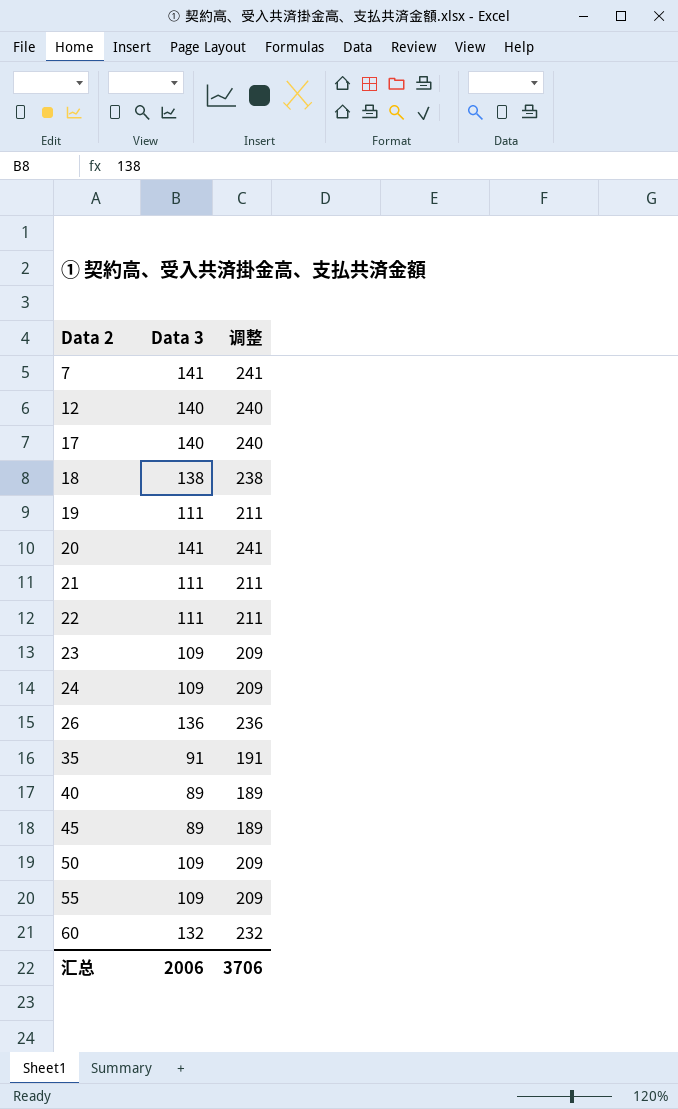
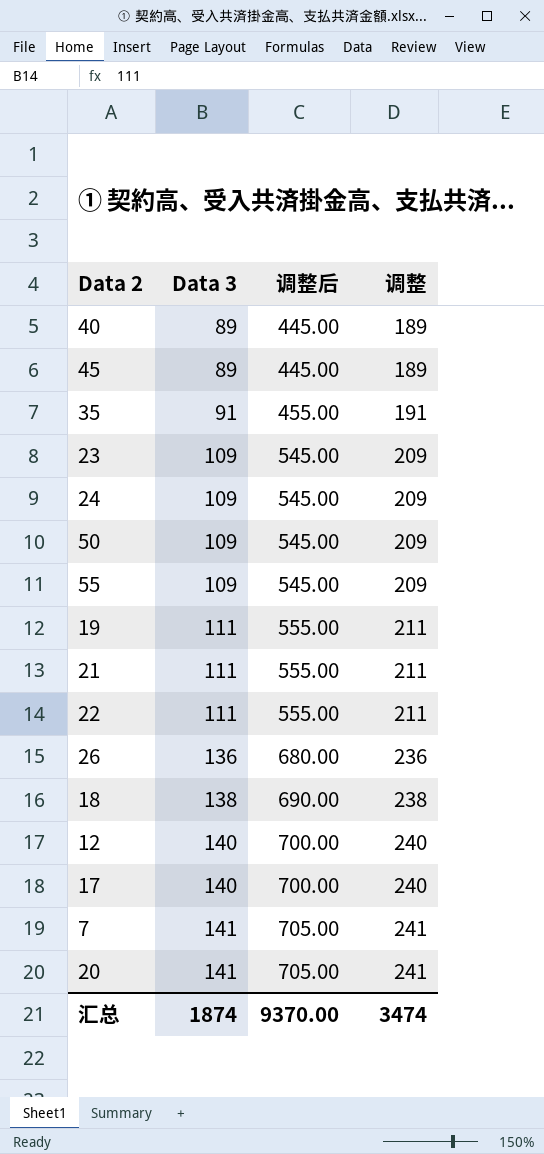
row order: Data 2 ascending -> Data 3 ascending
column 调整后 | formula: none -> [Data 3] * 5
row 60: 132 | 232 -> none
汇总 | Data 3: 2006 -> 1874
汇总 | 调整: 3706 -> 3474

